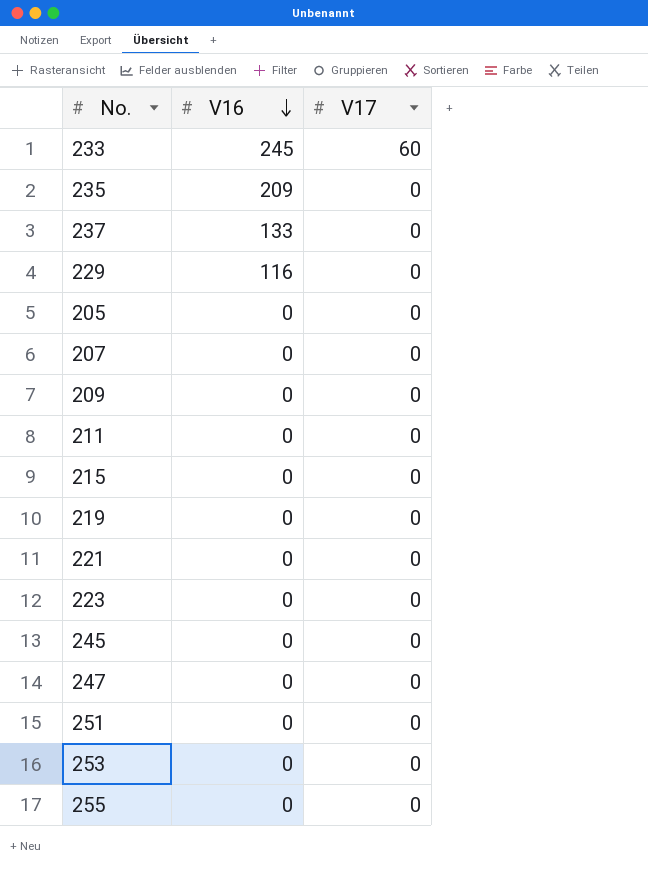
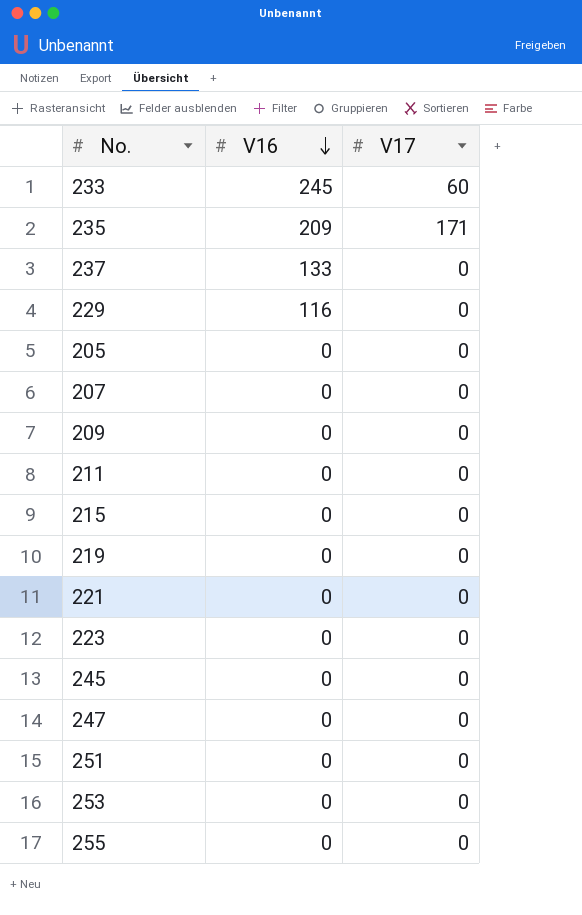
235 | V17: 0 -> 171

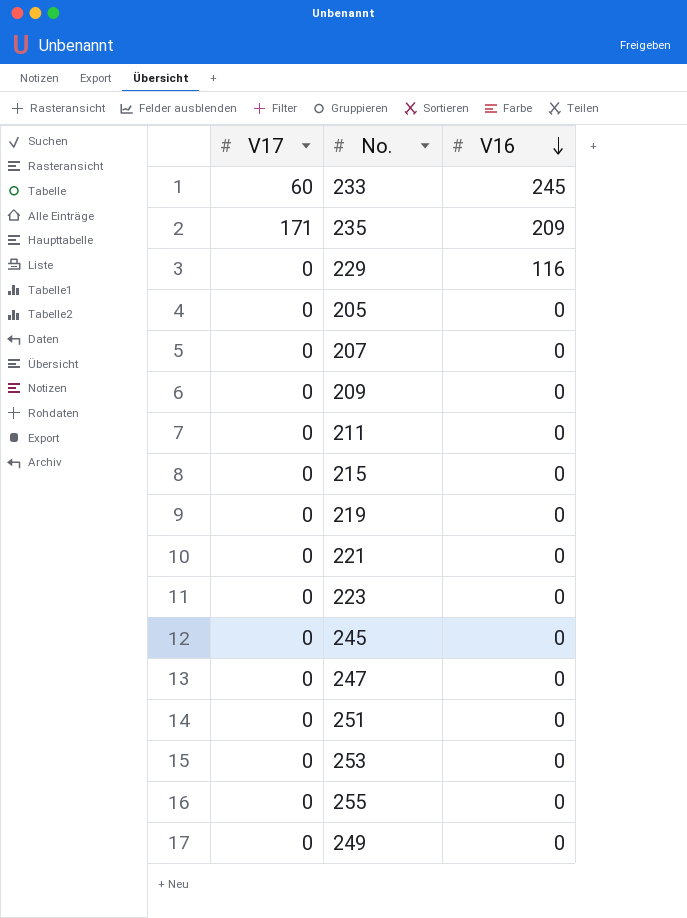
column V17 | position: 3 -> 1
row 237: 133 | 0 -> none
row 249: none -> 0 | 0

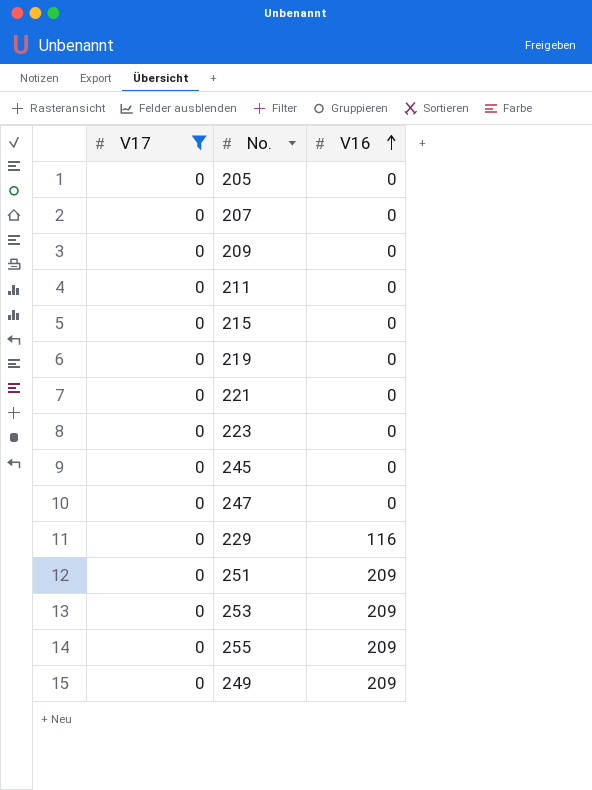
filter: none -> V17 = 0
row order: V16 descending -> V16 ascending
251 | V16: 0 -> 209
253 | V16: 0 -> 209
255 | V16: 0 -> 209
249 | V16: 0 -> 209

